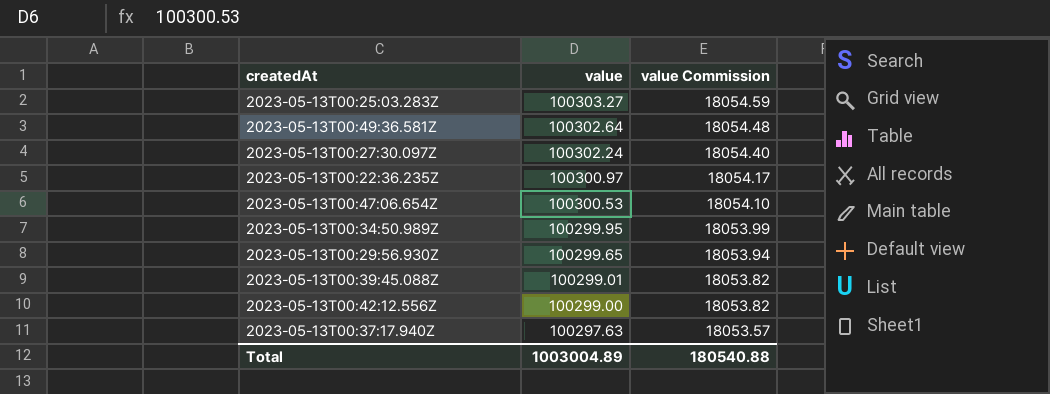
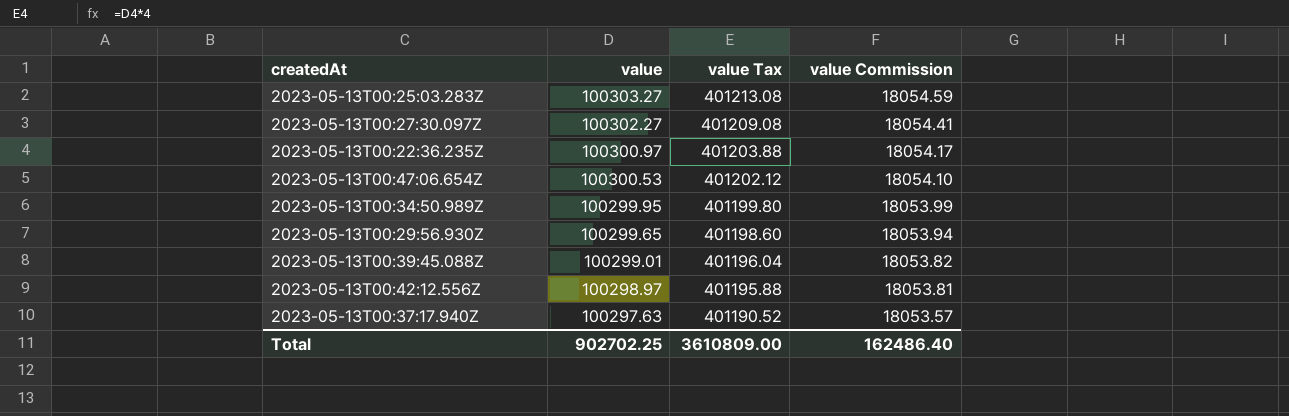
column value Tax | formula: none -> [value] * 4
row 2023-05-13T00:49:36.581Z: 100302.64 | 18054.48 -> none
2023-05-13T00:27:30.097Z | value: 100302.24 -> 100302.27
2023-05-13T00:27:30.097Z | value Commission: 18054.40 -> 18054.41
2023-05-13T00:42:12.556Z | value: 100299.00 -> 100298.97
2023-05-13T00:42:12.556Z | value Commission: 18053.82 -> 18053.81
Total | value: 1003004.89 -> 902702.25
Total | value Commission: 180540.88 -> 162486.40

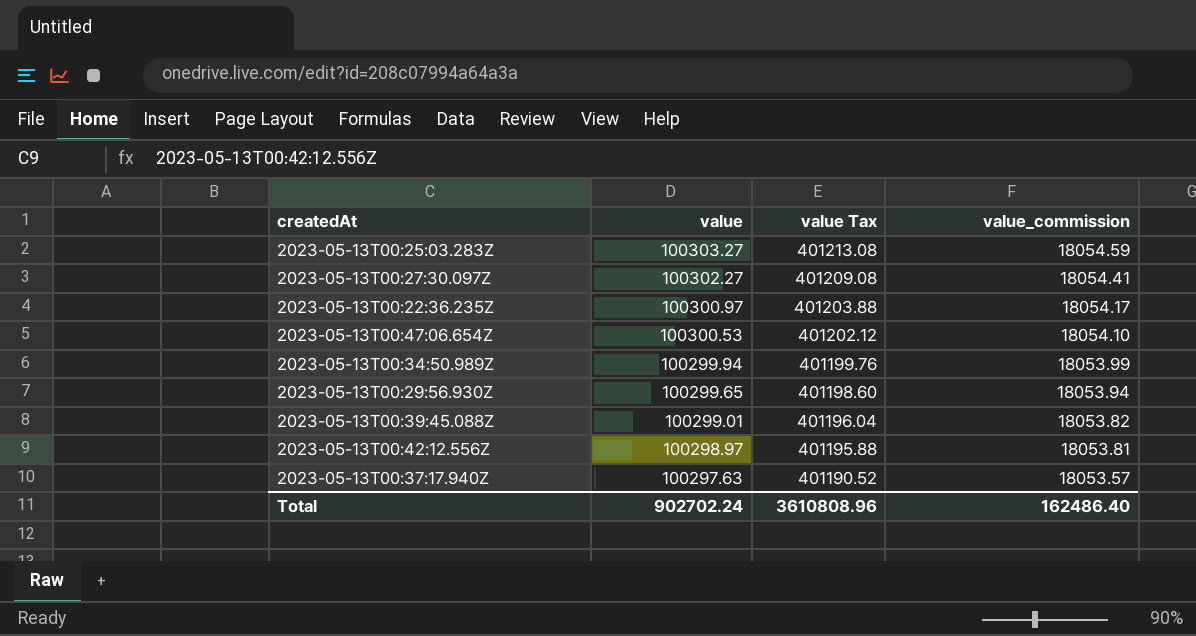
column name: value Commission -> value_commission
2023-05-13T00:34:50.989Z | value: 100299.95 -> 100299.94
2023-05-13T00:34:50.989Z | value Tax: 401199.80 -> 401199.76
Total | value: 902702.25 -> 902702.24
Total | value Tax: 3610809.00 -> 3610808.96

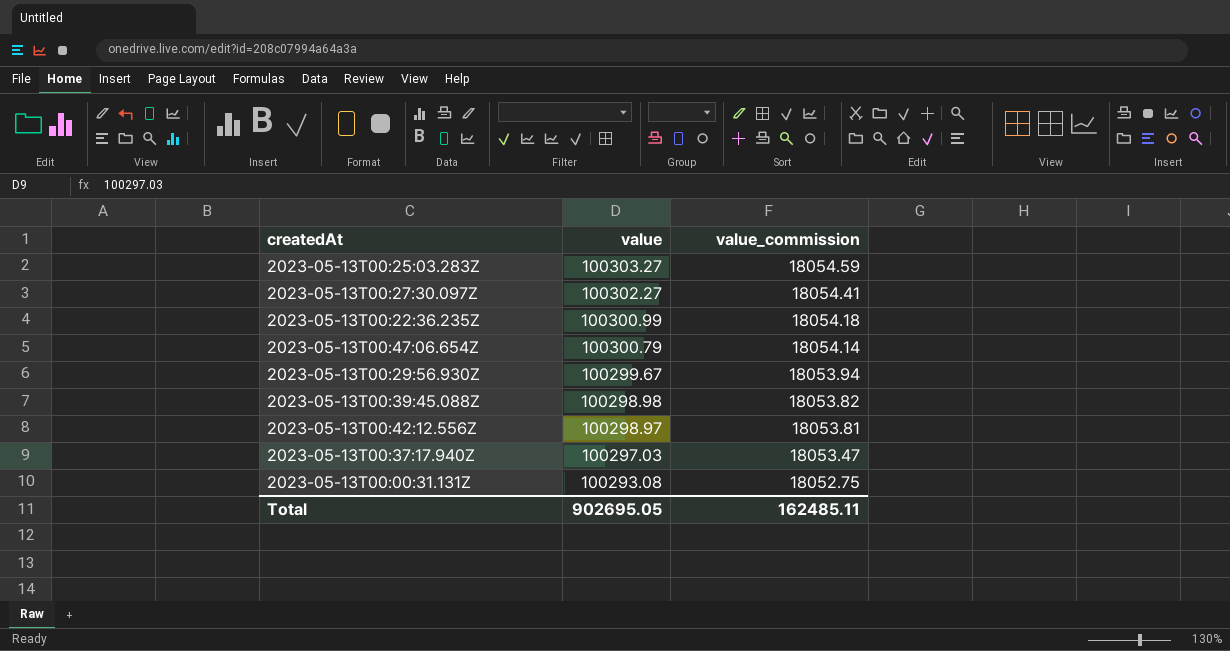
column value Tax | formula: [value] * 4 -> none
row 2023-05-13T00:34:50.989Z: 100299.94 | 401199.76 | 18053.99 -> none
2023-05-13T00:22:36.235Z | value: 100300.97 -> 100300.99
2023-05-13T00:22:36.235Z | value_commission: 18054.17 -> 18054.18
2023-05-13T00:47:06.654Z | value: 100300.53 -> 100300.79
2023-05-13T00:47:06.654Z | value_commission: 18054.10 -> 18054.14
2023-05-13T00:29:56.930Z | value: 100299.65 -> 100299.67
2023-05-13T00:39:45.088Z | value: 100299.01 -> 100298.98
2023-05-13T00:37:17.940Z | value: 100297.63 -> 100297.03
2023-05-13T00:37:17.940Z | value_commission: 18053.57 -> 18053.47
row 2023-05-13T00:00:31.131Z: none -> 100293.08 | 18052.75
Total | value: 902702.24 -> 902695.05
Total | value_commission: 162486.40 -> 162485.11

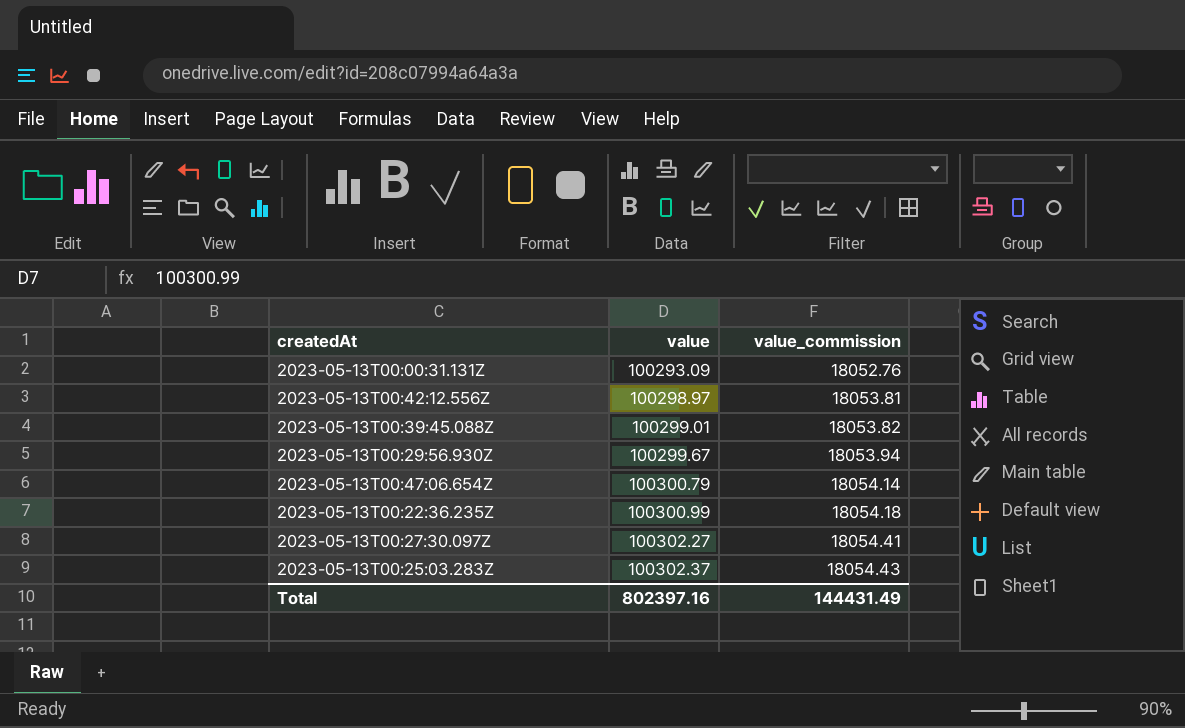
row order: value descending -> value ascending
row 2023-05-13T00:37:17.940Z: 100297.03 | 18053.47 -> none
2023-05-13T00:00:31.131Z | value: 100293.08 -> 100293.09
2023-05-13T00:00:31.131Z | value_commission: 18052.75 -> 18052.76
2023-05-13T00:39:45.088Z | value: 100298.98 -> 100299.01
2023-05-13T00:25:03.283Z | value: 100303.27 -> 100302.37
2023-05-13T00:25:03.283Z | value_commission: 18054.59 -> 18054.43
Total | value: 902695.05 -> 802397.16
Total | value_commission: 162485.11 -> 144431.49

